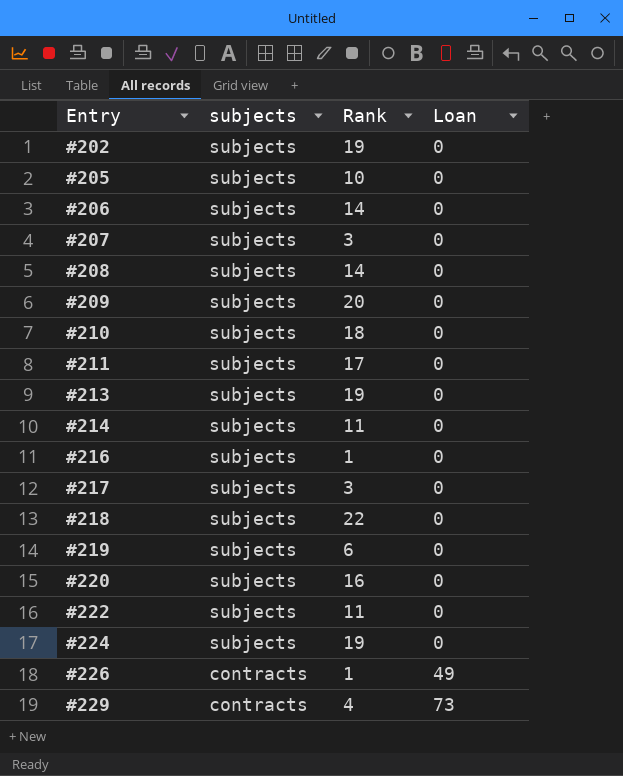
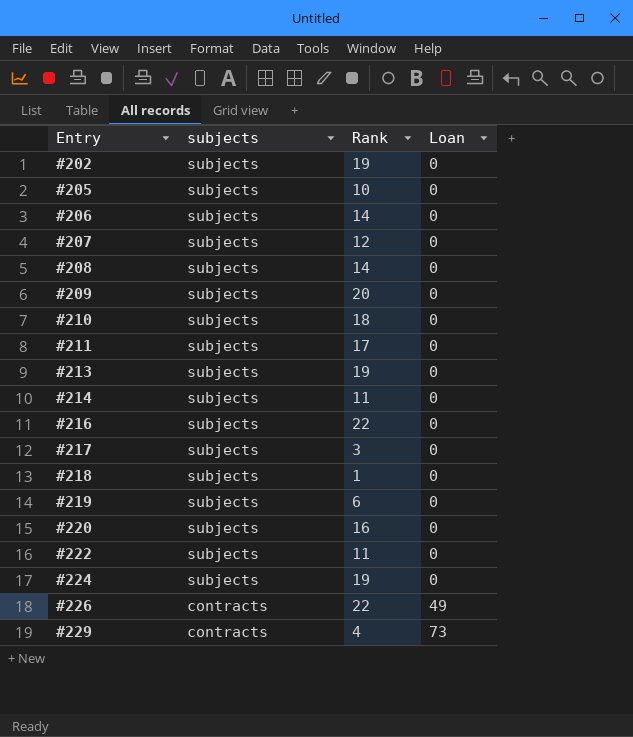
#207 | Rank: 3 -> 12
#216 | Rank: 1 -> 22
#218 | Rank: 22 -> 1
#226 | Rank: 1 -> 22

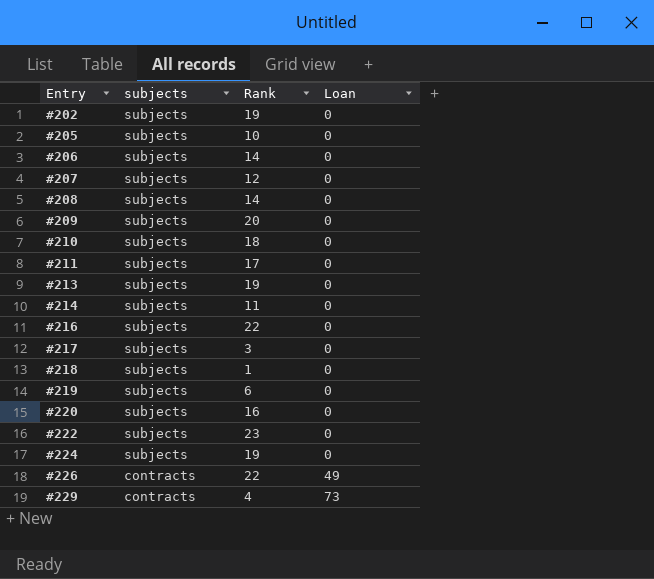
#222 | Rank: 11 -> 23

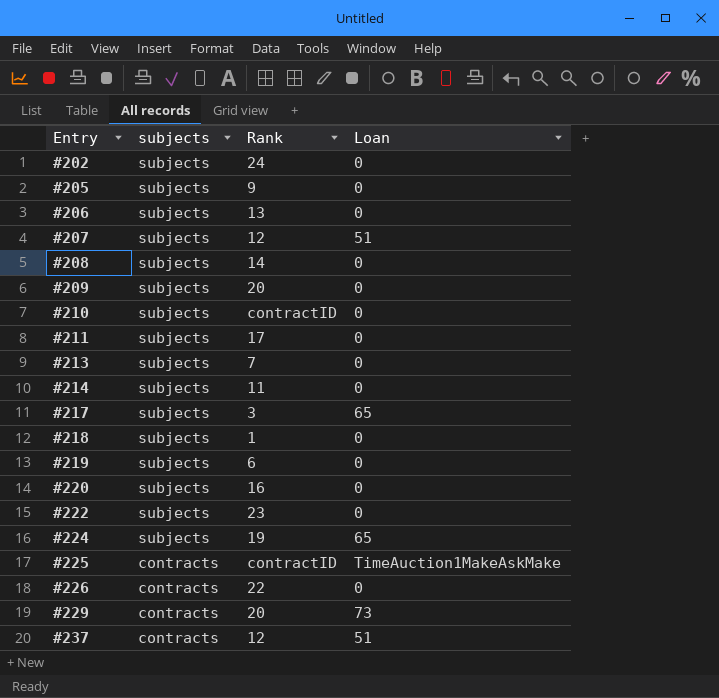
row #216: subjects | 22 | 0 -> none
#202 | Rank: 19 -> 24
#205 | Rank: 10 -> 9
#206 | Rank: 14 -> 13
#207 | Loan: 0 -> 51
#210 | Rank: 18 -> contractID
#213 | Rank: 19 -> 7
#217 | Loan: 0 -> 65
#224 | Loan: 0 -> 65
row #225: none -> contracts | contractID | TimeAuction1MakeAskMake
#226 | Loan: 49 -> 0
#229 | Rank: 4 -> 20
row #237: none -> contracts | 12 | 51

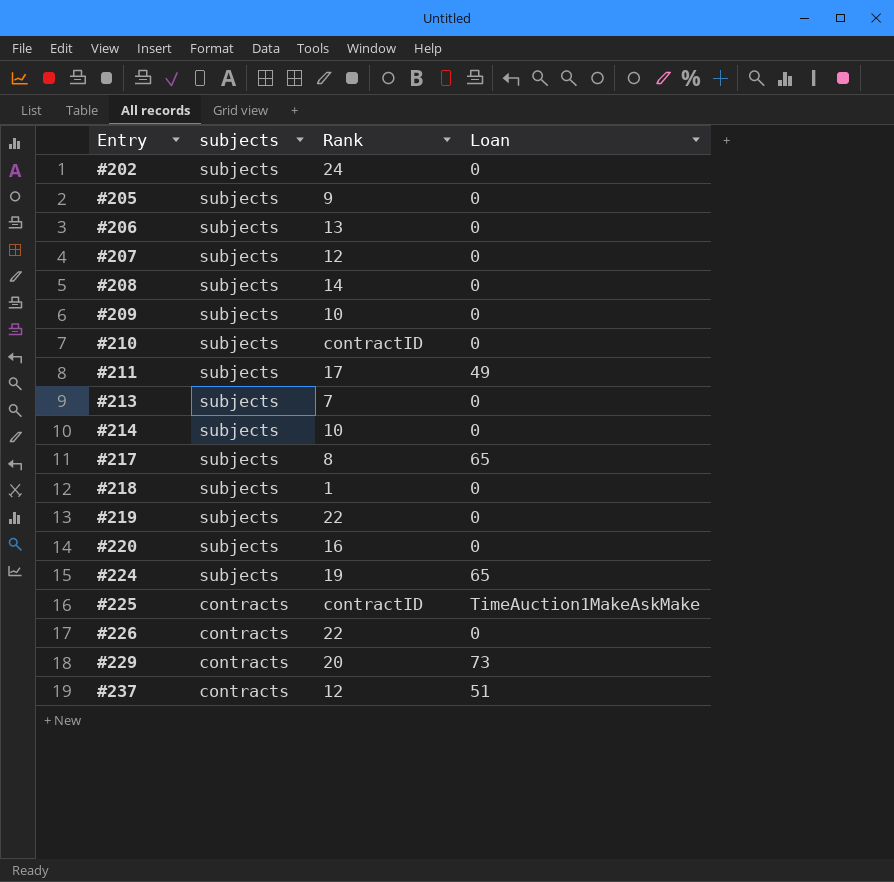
row #222: subjects | 23 | 0 -> none
#207 | Loan: 51 -> 0
#209 | Rank: 20 -> 10
#211 | Loan: 0 -> 49
#214 | Rank: 11 -> 10
#217 | Rank: 3 -> 8
#219 | Rank: 6 -> 22

